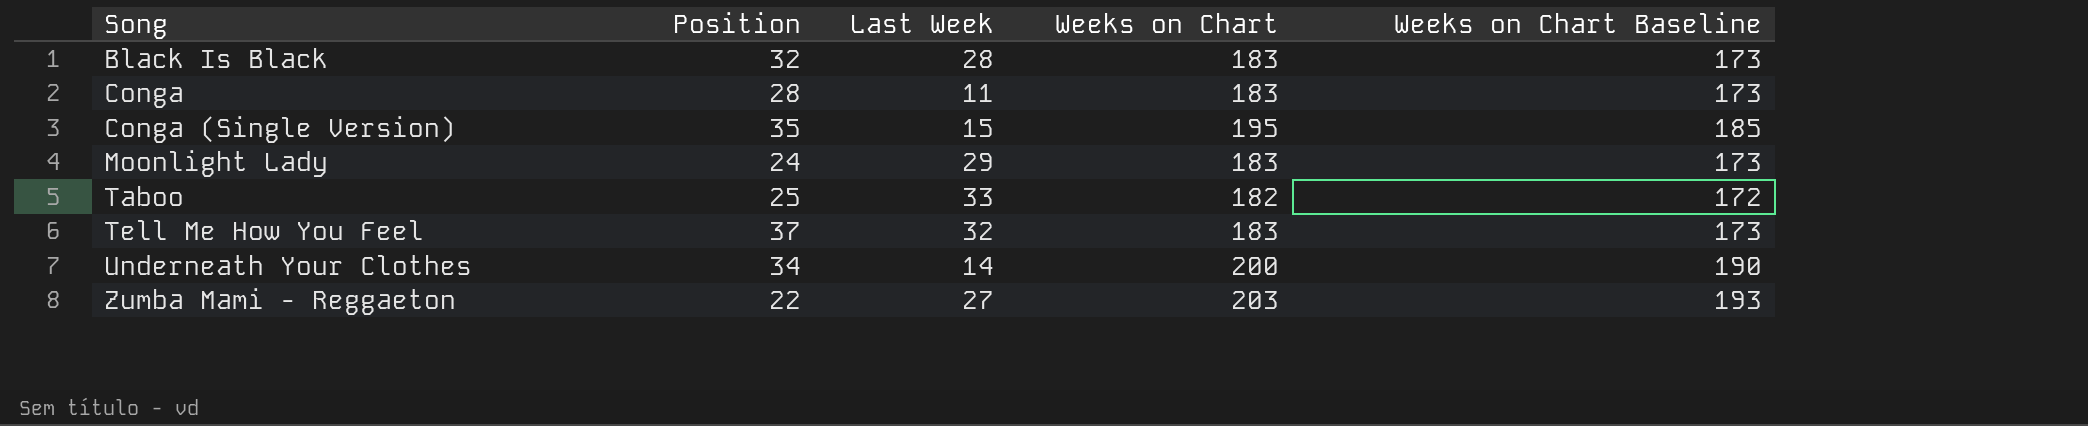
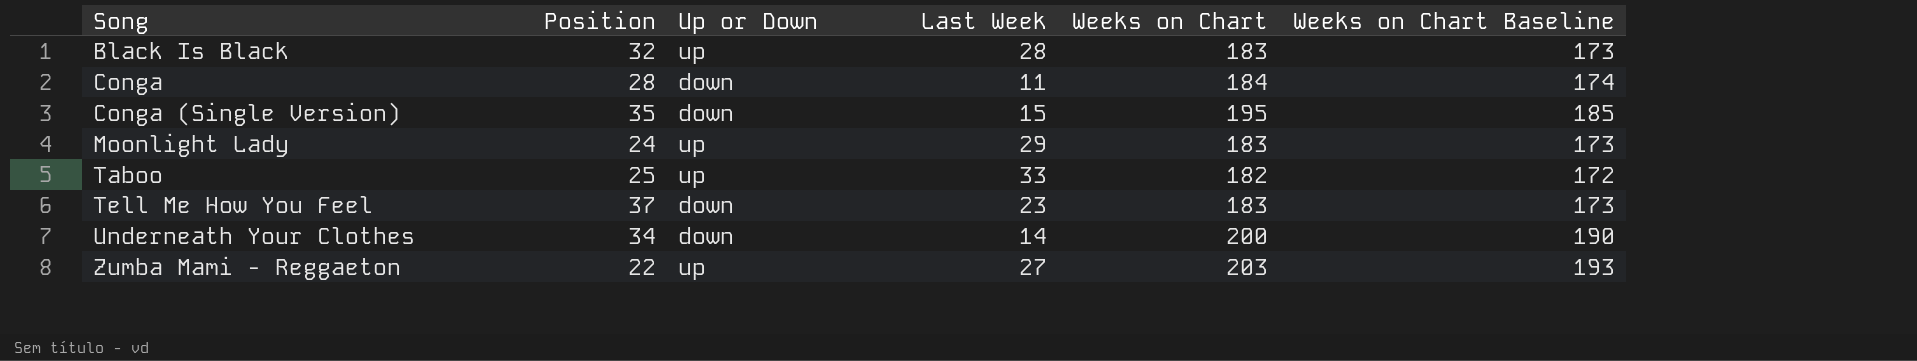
column Up or Down | position: none -> 3
Conga | Weeks on Chart: 183 -> 184
Conga | Weeks on Chart Baseline: 173 -> 174
Tell Me How You Feel | Last Week: 32 -> 23

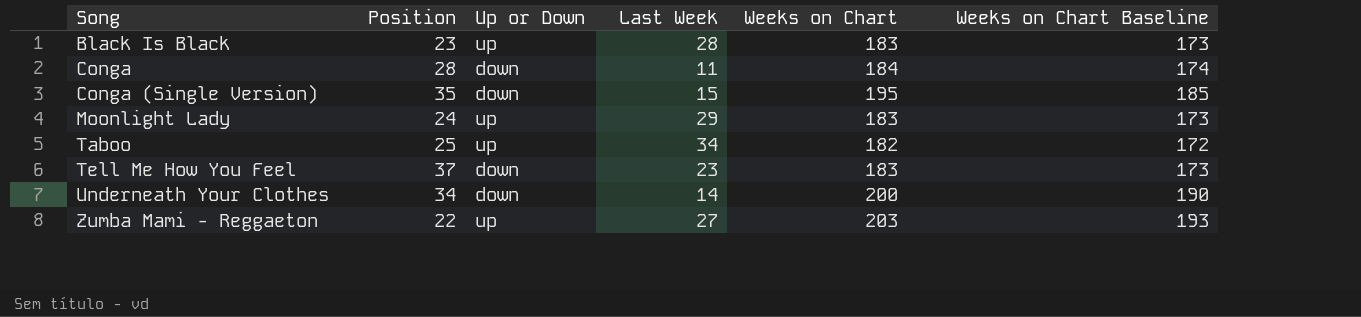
Black Is Black | Position: 32 -> 23
Taboo | Last Week: 33 -> 34

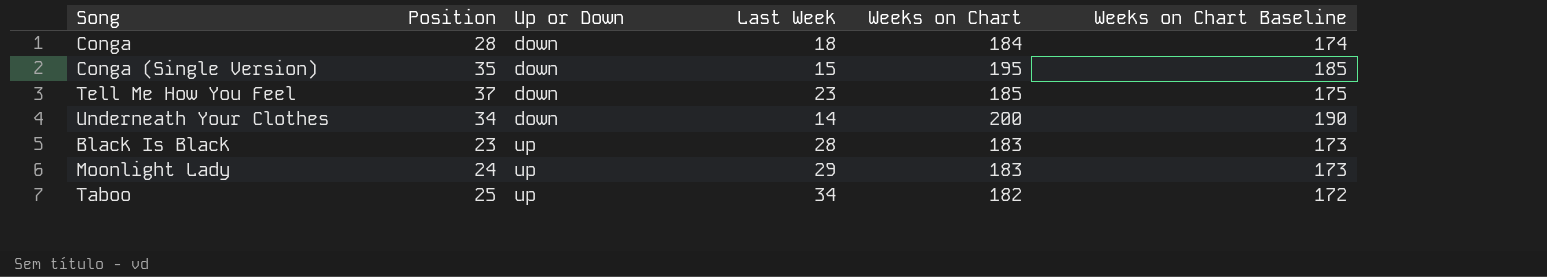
row order: Song ascending -> Up or Down ascending
row Zumba Mami - Reggaeton: 22 | up | 27 | 203 | 193 -> none
Conga | Last Week: 11 -> 18
Tell Me How You Feel | Weeks on Chart: 183 -> 185
Tell Me How You Feel | Weeks on Chart Baseline: 173 -> 175

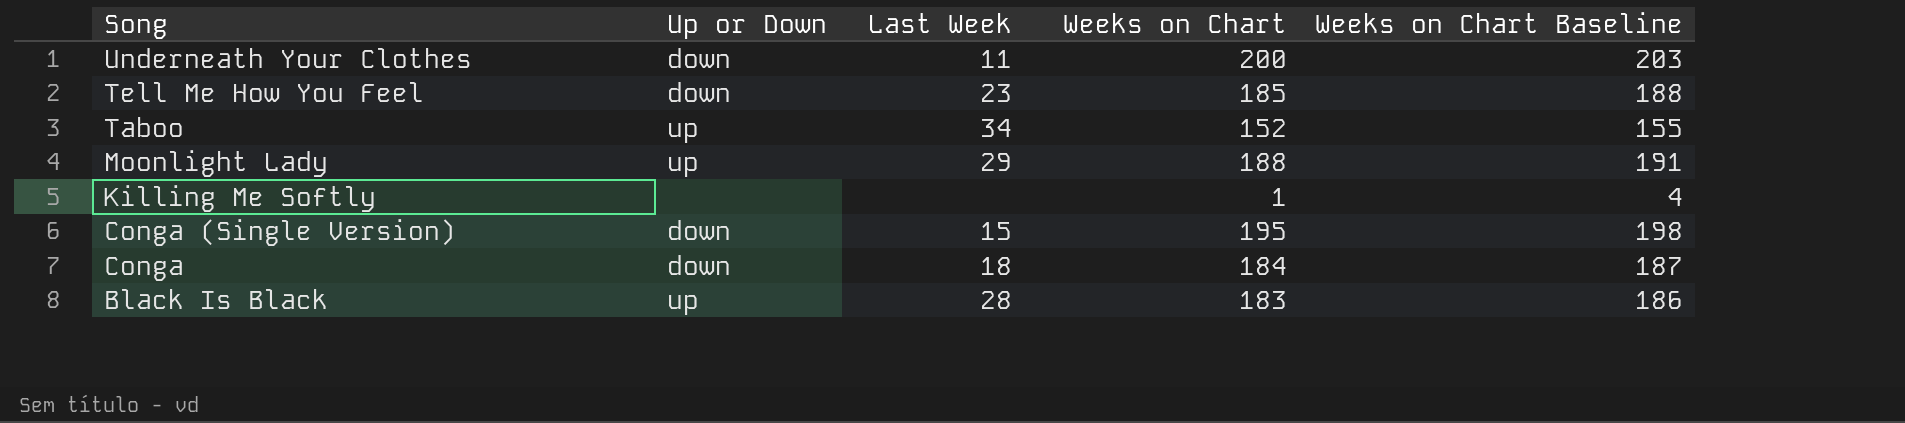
row order: Up or Down ascending -> Song descending
column Position | position: 2 -> none
column Weeks on Chart Baseline | formula: [Weeks on Chart] - 10 -> [Weeks on Chart] + 3
Underneath Your Clothes | Last Week: 14 -> 11
Taboo | Weeks on Chart: 182 -> 152
Moonlight Lady | Weeks on Chart: 183 -> 188
row Killing Me Softly: none -> none | none | 1 | 4

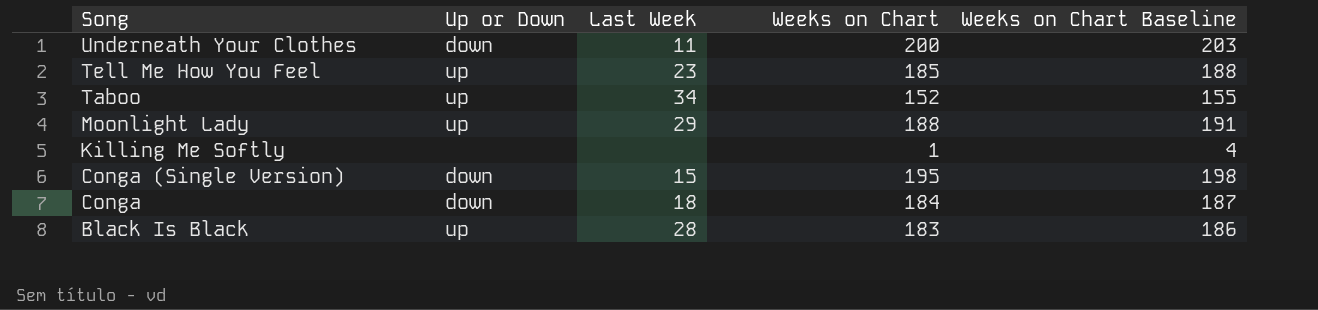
Tell Me How You Feel | Up or Down: down -> up

